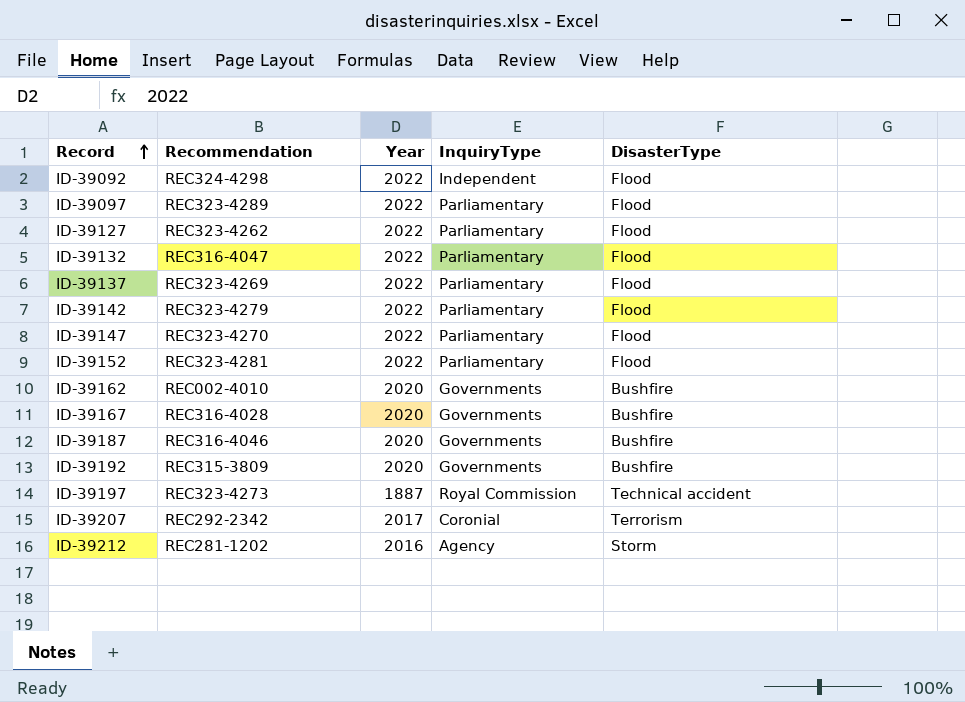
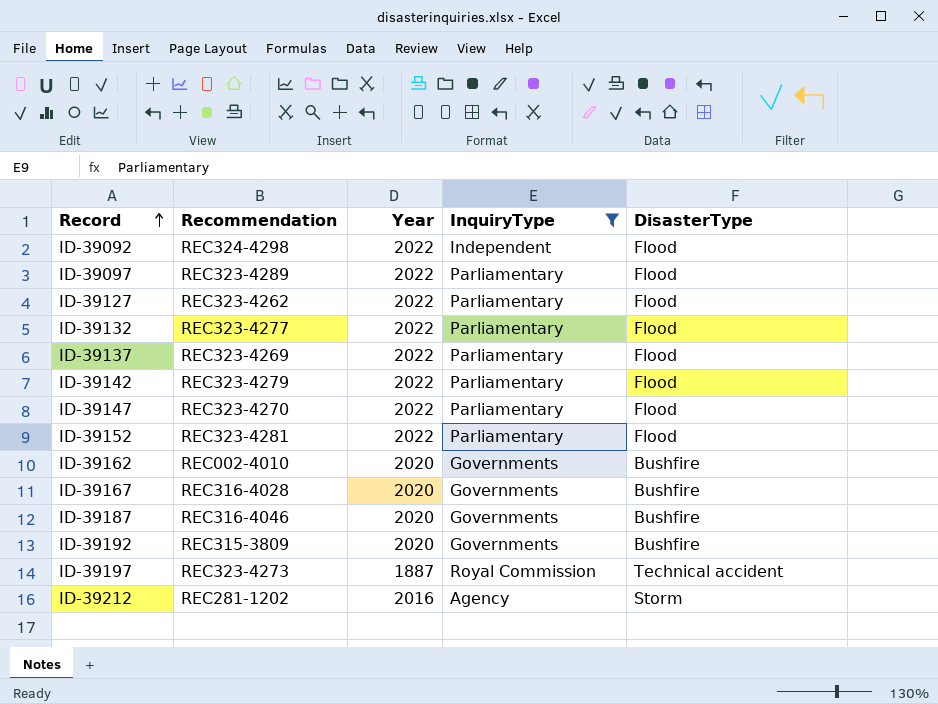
filter: none -> InquiryType != Coronial
ID-39132 | Recommendation: REC316-4047 -> REC323-4277

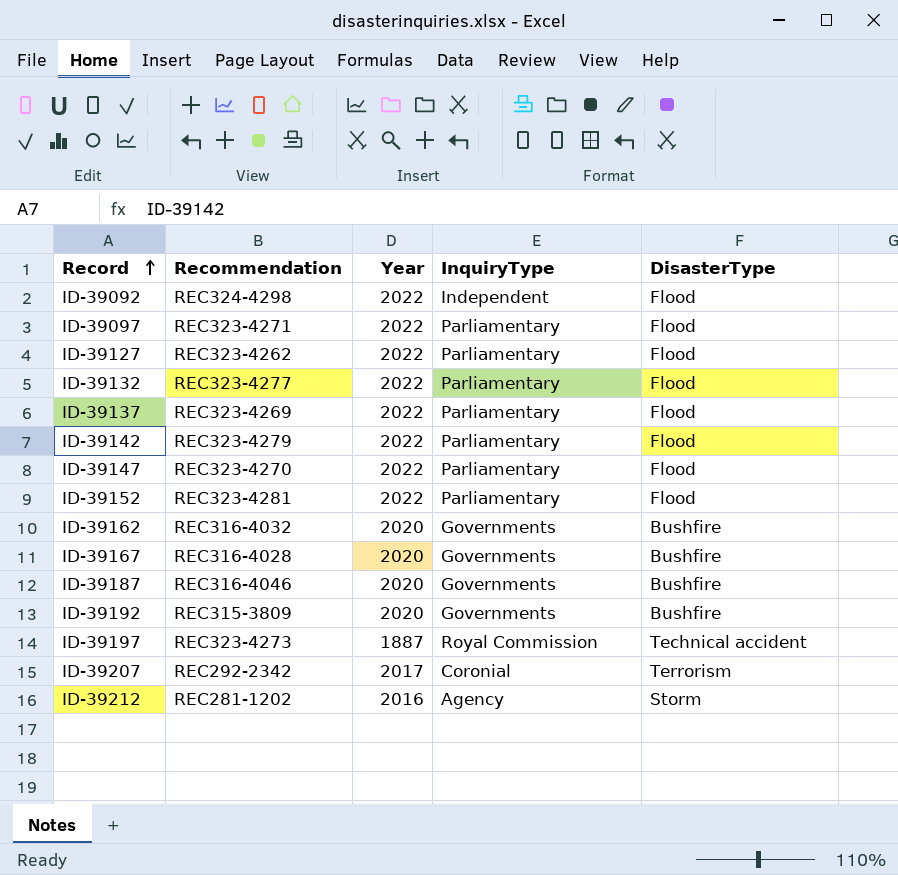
filter: InquiryType != Coronial -> none
ID-39097 | Recommendation: REC323-4289 -> REC323-4271
ID-39162 | Recommendation: REC002-4010 -> REC316-4032

